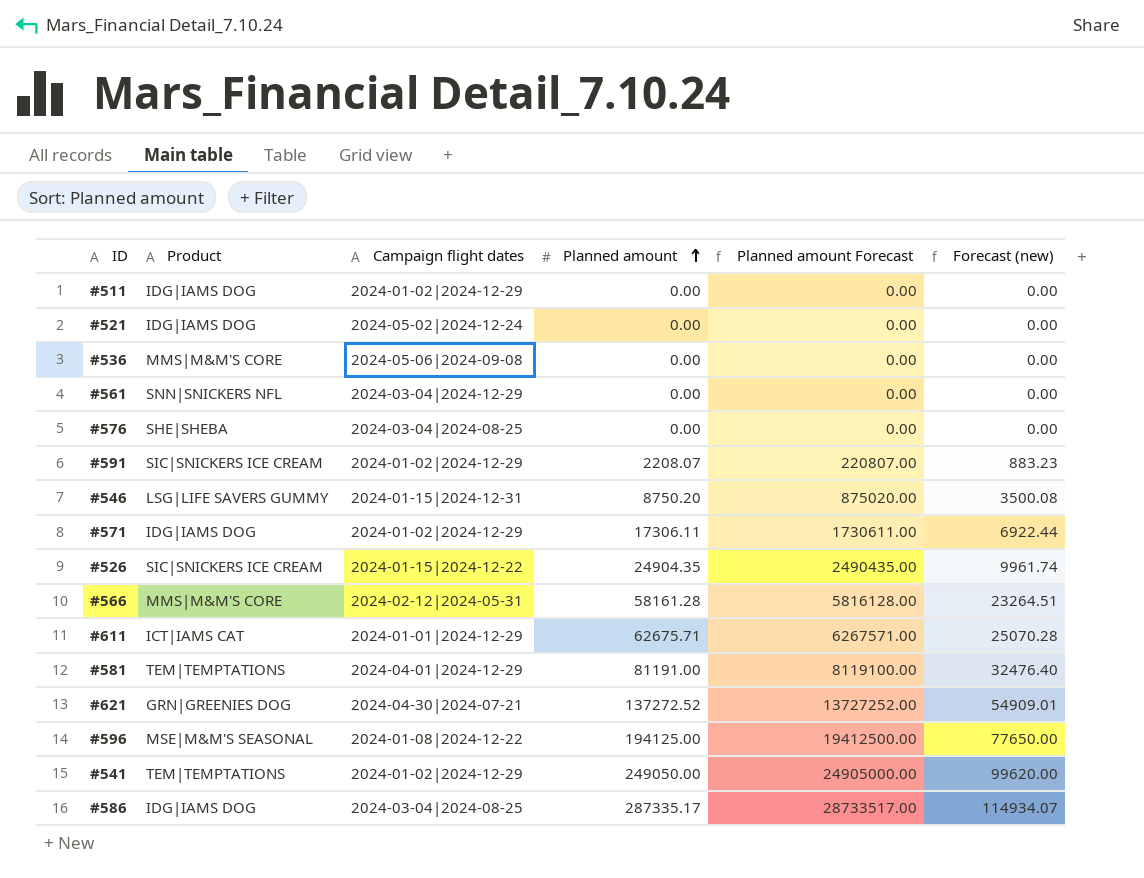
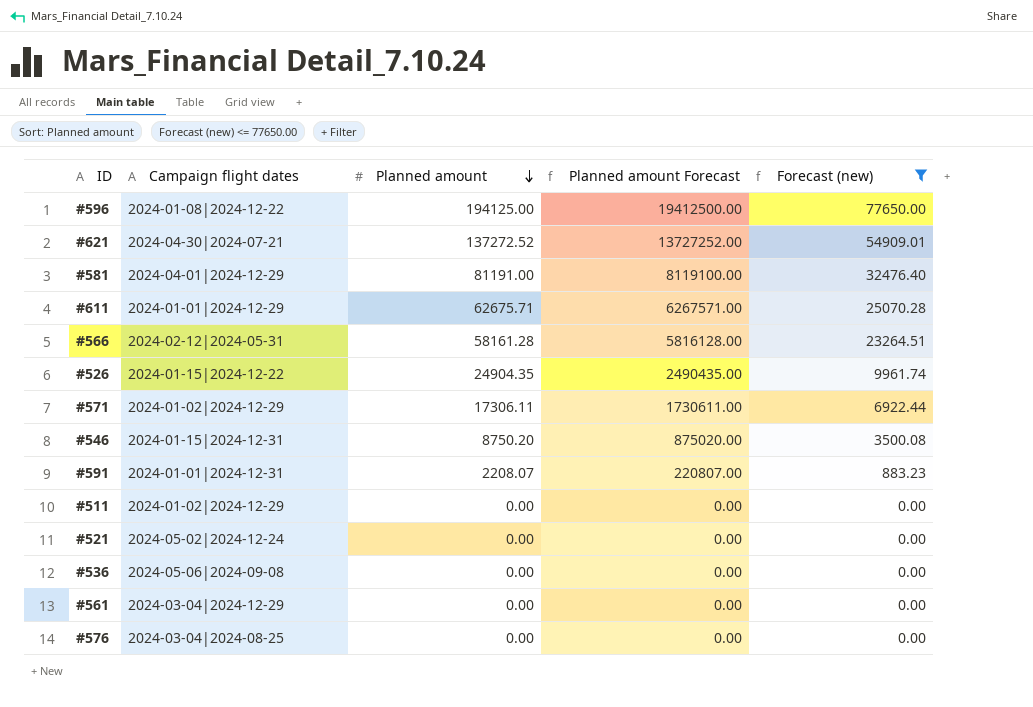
filter: none -> Forecast (new) <= 77650.00
row order: Planned amount ascending -> Planned amount descending
column Product | position: 2 -> none
#591 | Campaign flight dates: 2024-01-02|2024-12-29 -> 2024-01-01|2024-12-31

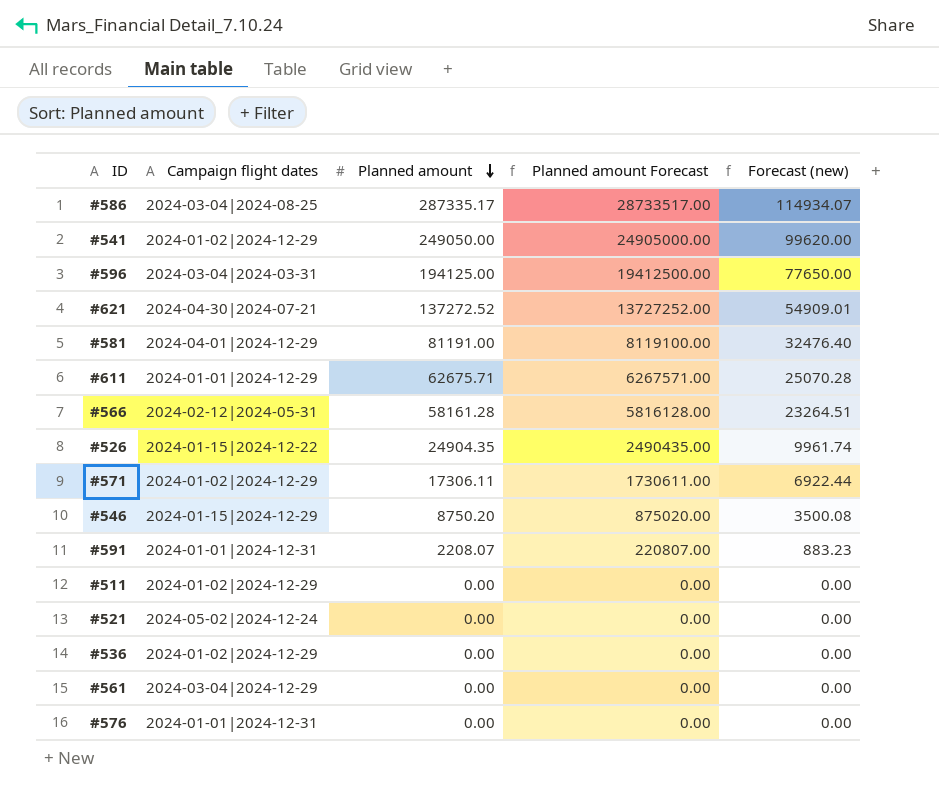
filter: Forecast (new) <= 77650.00 -> none
#596 | Campaign flight dates: 2024-01-08|2024-12-22 -> 2024-03-04|2024-03-31
#546 | Campaign flight dates: 2024-01-15|2024-12-31 -> 2024-01-15|2024-12-29
#536 | Campaign flight dates: 2024-05-06|2024-09-08 -> 2024-01-02|2024-12-29
#576 | Campaign flight dates: 2024-03-04|2024-08-25 -> 2024-01-01|2024-12-31

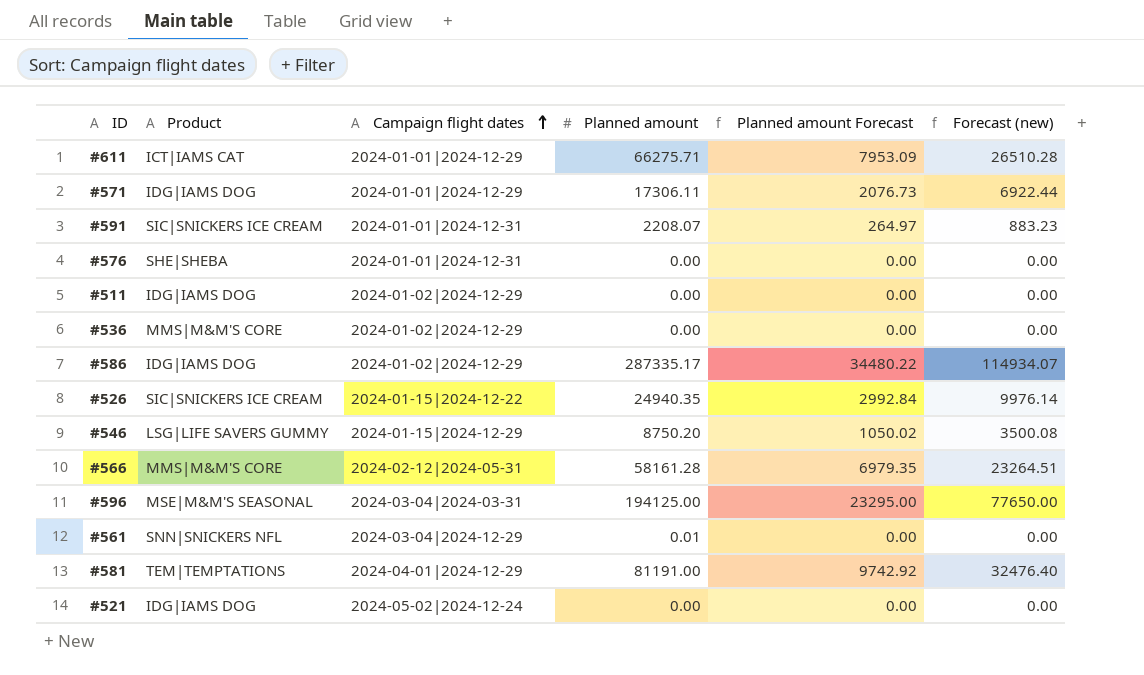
row order: Planned amount descending -> Campaign flight dates ascending
column Product | position: none -> 2
column Planned amount Forecast | formula: [Planned amount] * 100 -> [Planned amount] * 0.12
row #541: 2024-01-02|2024-12-29 | 249050.00 | 24905000.00 | 99620.00 -> none
row #621: 2024-04-30|2024-07-21 | 137272.52 | 13727252.00 | 54909.01 -> none
#611 | Planned amount: 62675.71 -> 66275.71
#611 | Forecast (new): 25070.28 -> 26510.28
#571 | Campaign flight dates: 2024-01-02|2024-12-29 -> 2024-01-01|2024-12-29
#586 | Campaign flight dates: 2024-03-04|2024-08-25 -> 2024-01-02|2024-12-29
#526 | Planned amount: 24904.35 -> 24940.35
#526 | Forecast (new): 9961.74 -> 9976.14
#561 | Planned amount: 0.00 -> 0.01

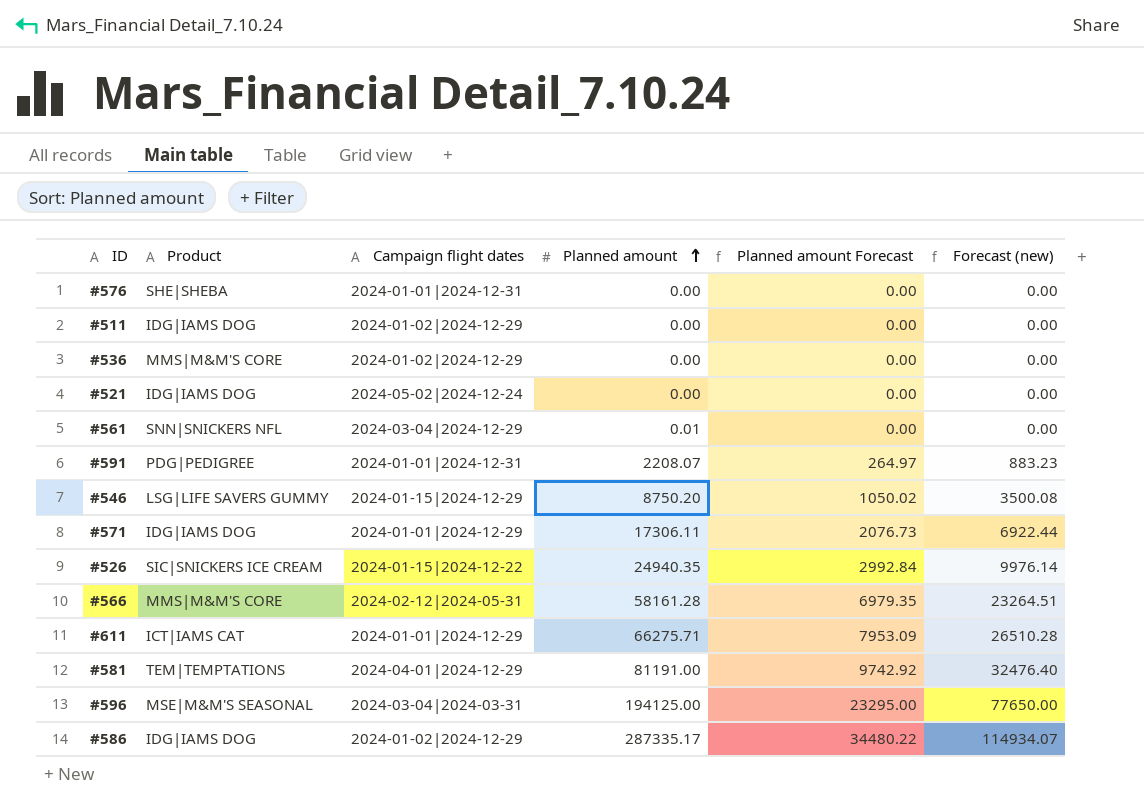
row order: Campaign flight dates ascending -> Planned amount ascending
#591 | Product: SIC|SNICKERS ICE CREAM -> PDG|PEDIGREE

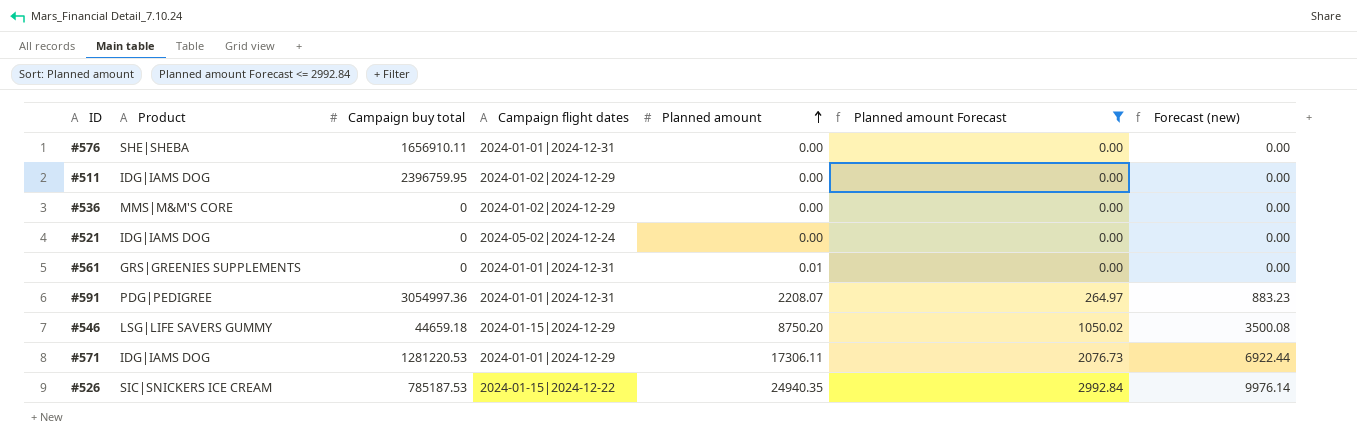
filter: none -> Planned amount Forecast <= 2992.84
column Campaign buy total | position: none -> 3
#561 | Product: SNN|SNICKERS NFL -> GRS|GREENIES SUPPLEMENTS
#561 | Campaign flight dates: 2024-03-04|2024-12-29 -> 2024-01-01|2024-12-31

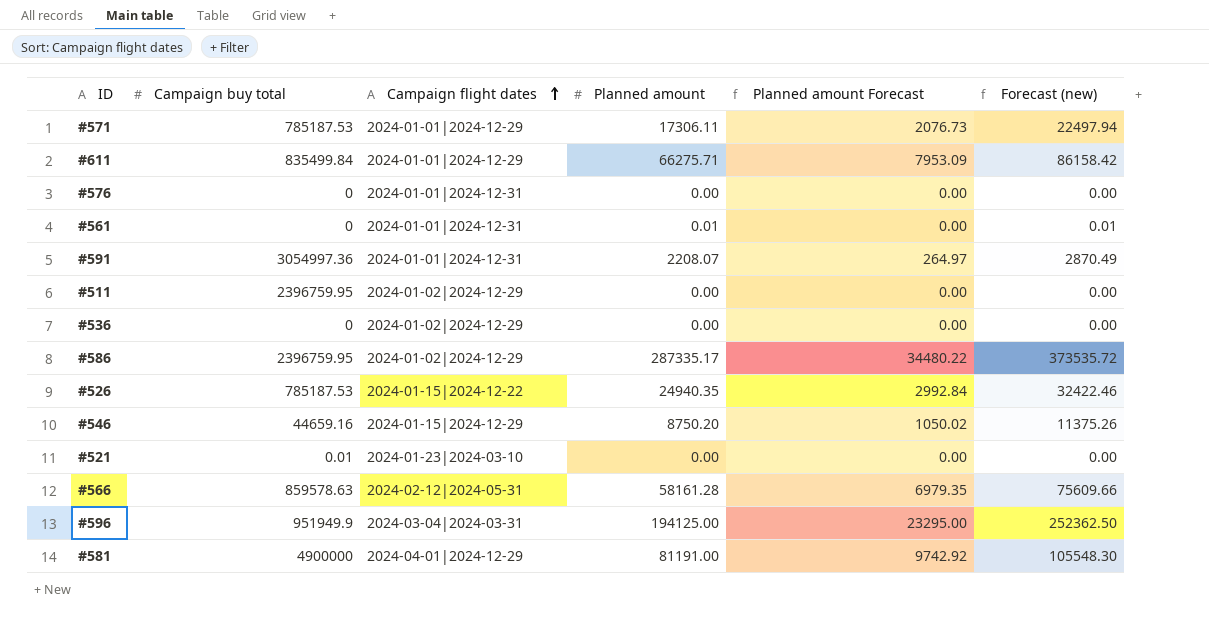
filter: Planned amount Forecast <= 2992.84 -> none
row order: Planned amount ascending -> Campaign flight dates ascending
column Product | position: 2 -> none
column Forecast (new) | formula: [Planned amount] * 0.4 -> [Planned amount] * 1.3
#571 | Campaign buy total: 1281220.53 -> 785187.53
#576 | Campaign buy total: 1656910.11 -> 0
#546 | Campaign buy total: 44659.18 -> 44659.16
#521 | Campaign buy total: 0 -> 0.01
#521 | Campaign flight dates: 2024-05-02|2024-12-24 -> 2024-01-23|2024-03-10

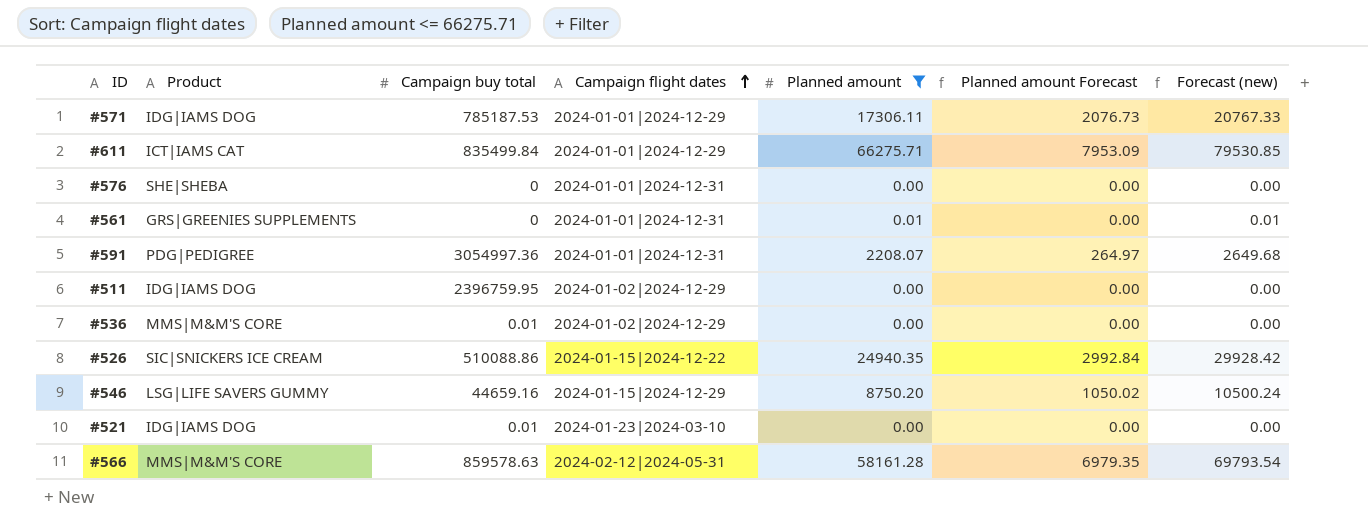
filter: none -> Planned amount <= 66275.71
column Product | position: none -> 2
column Forecast (new) | formula: [Planned amount] * 1.3 -> [Planned amount] * 1.2
#536 | Campaign buy total: 0 -> 0.01
#526 | Campaign buy total: 785187.53 -> 510088.86

